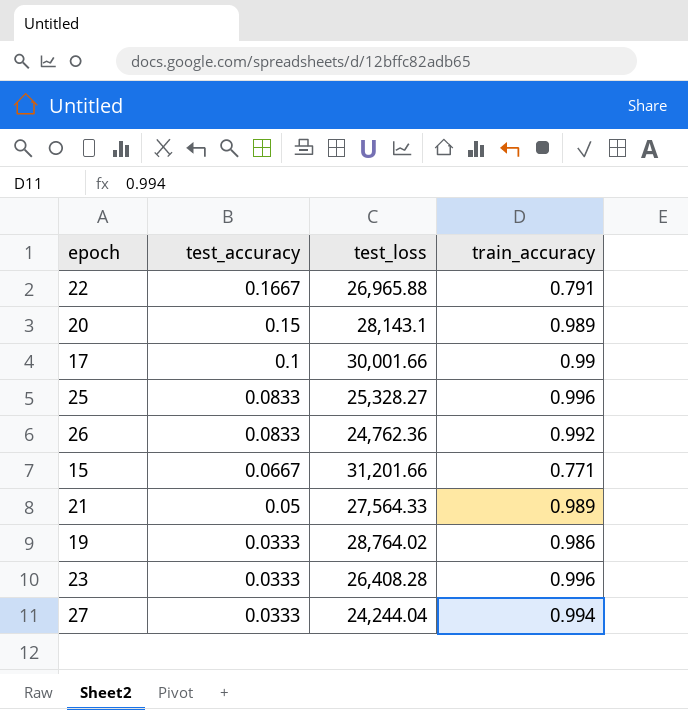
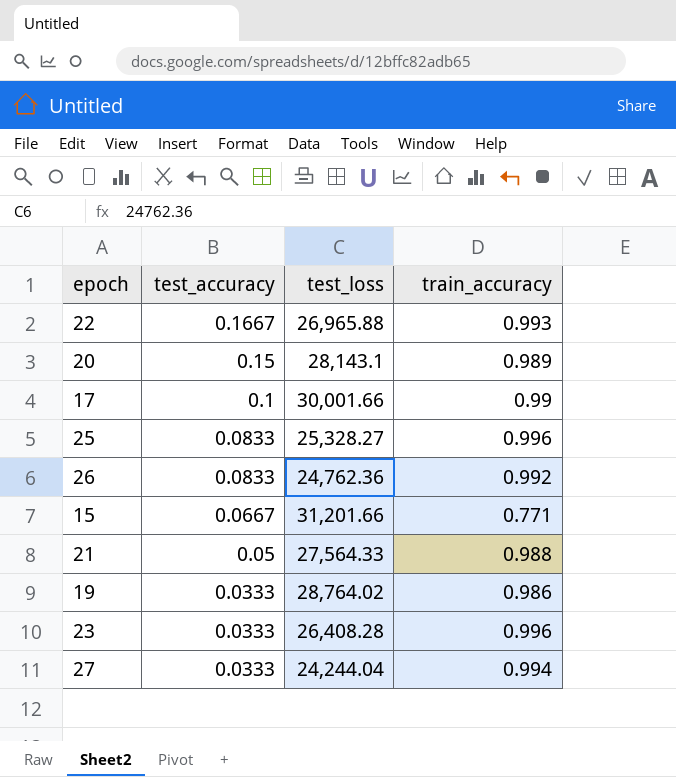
22 | train_accuracy: 0.791 -> 0.993
21 | train_accuracy: 0.989 -> 0.988

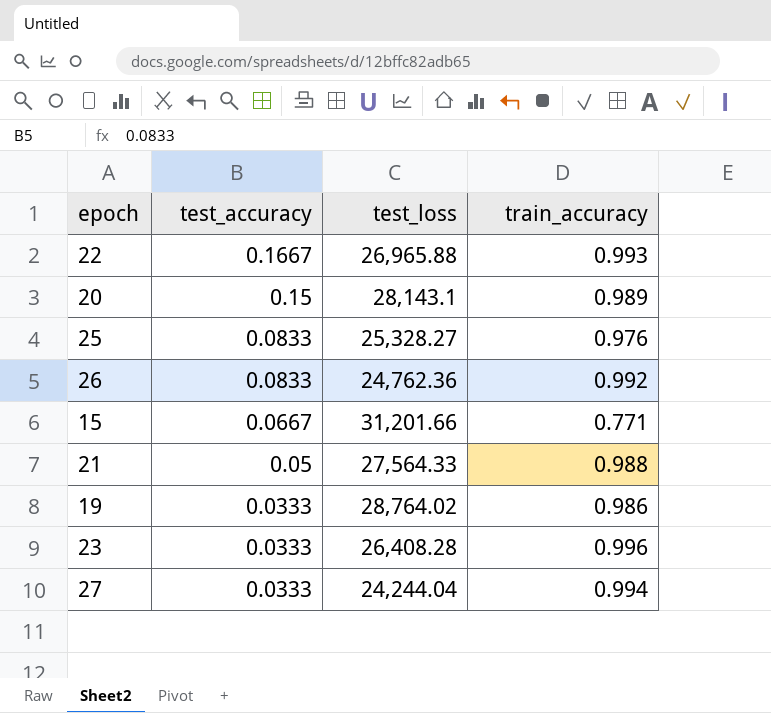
row 17: 0.1 | 30,001.66 | 0.99 -> none
25 | train_accuracy: 0.996 -> 0.976

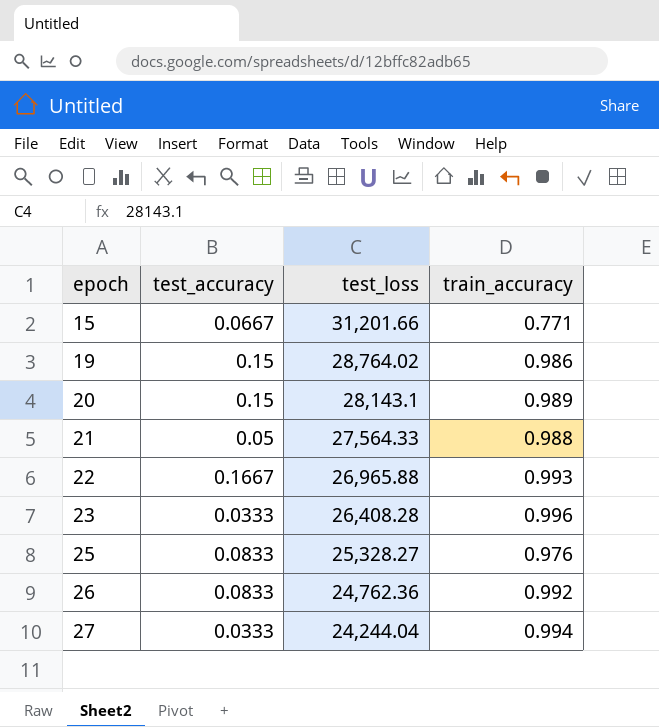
row order: test_accuracy descending -> epoch ascending
19 | test_accuracy: 0.0333 -> 0.15

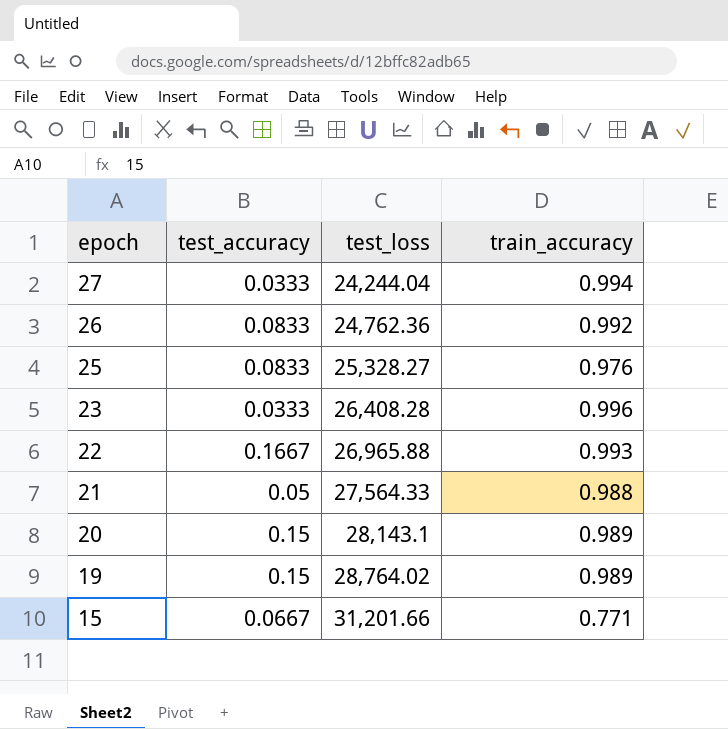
row order: epoch ascending -> epoch descending
19 | train_accuracy: 0.986 -> 0.989

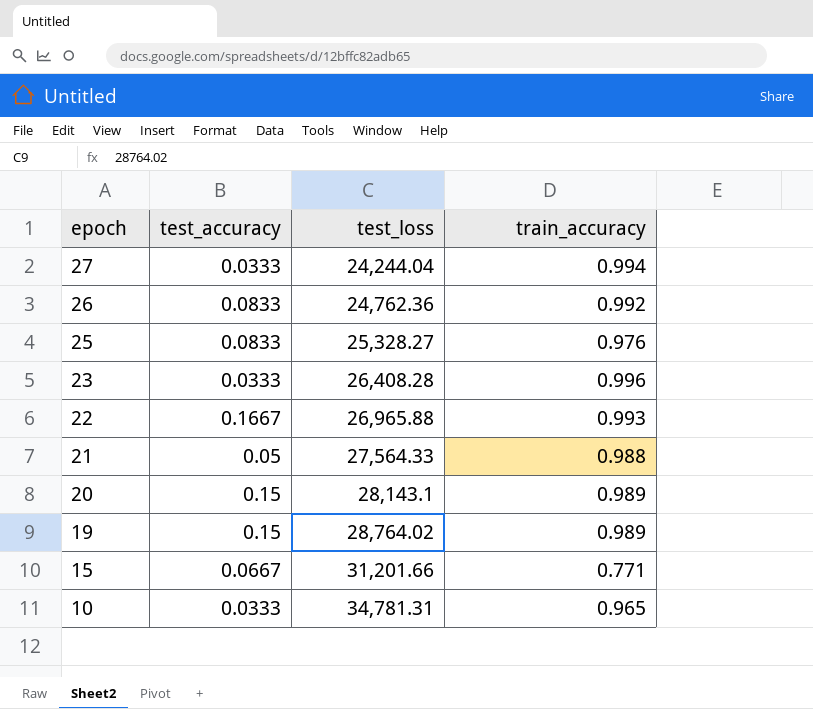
row 10: none -> 0.0333 | 34,781.31 | 0.965

